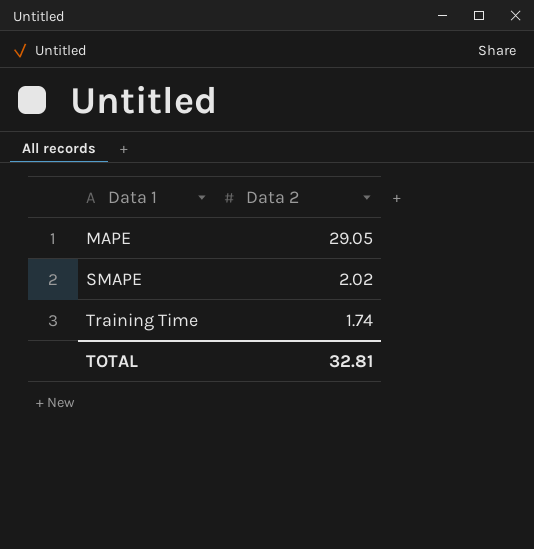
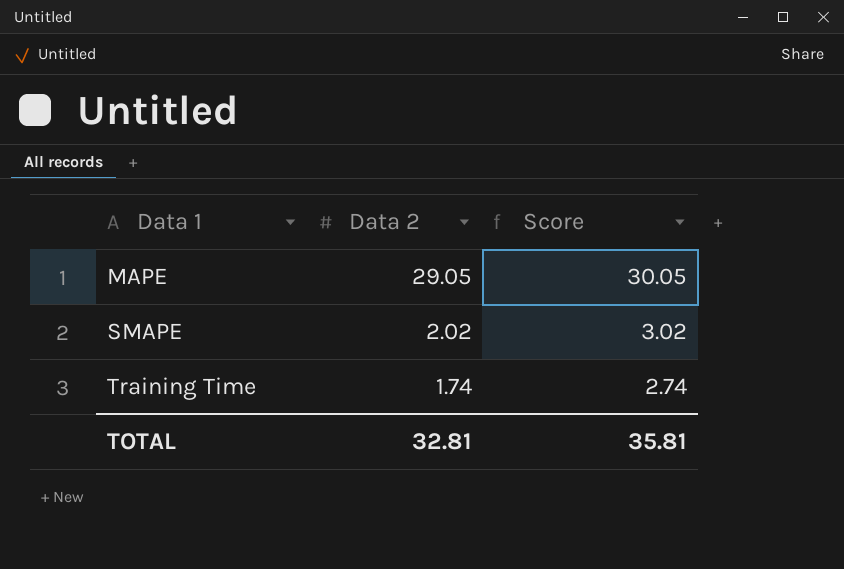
column Score | formula: none -> [Data 2] + 1

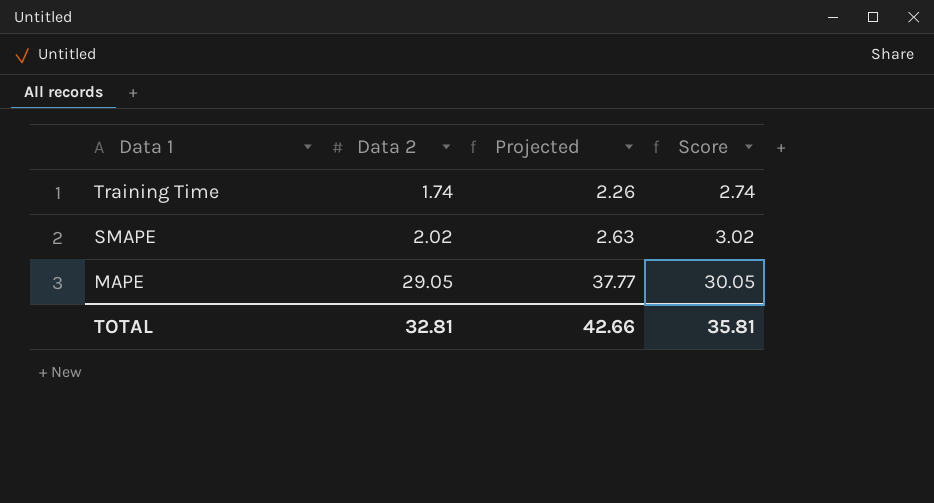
row order: Data 1 ascending -> Data 1 descending
column Projected | formula: none -> [Data 2] * 1.3

